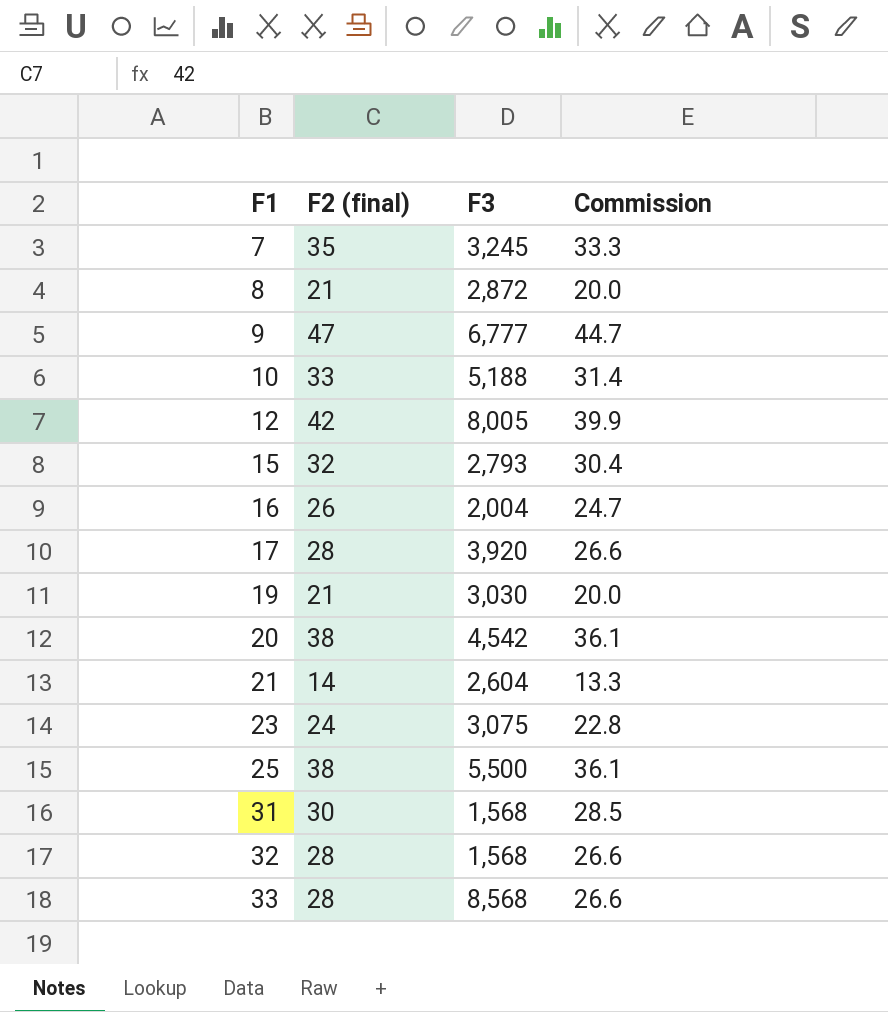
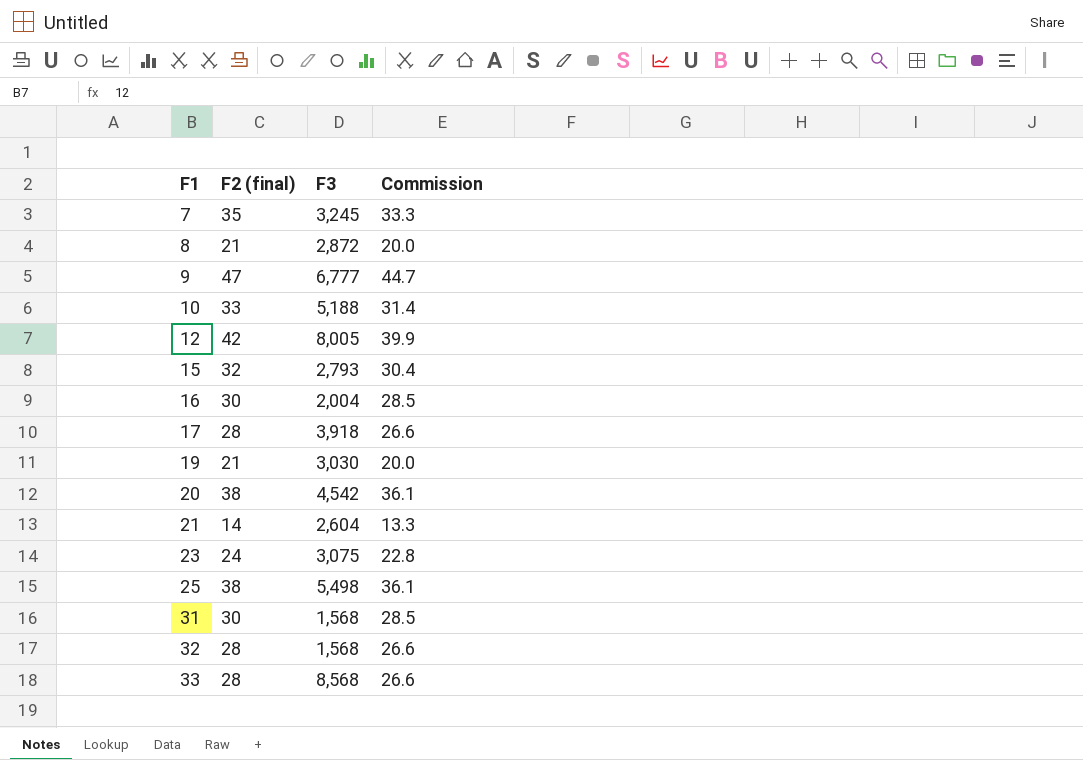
16 | F2 (final): 26 -> 30
16 | Commission: 24.7 -> 28.5
17 | F3: 3,920 -> 3,918
25 | F3: 5,500 -> 5,498

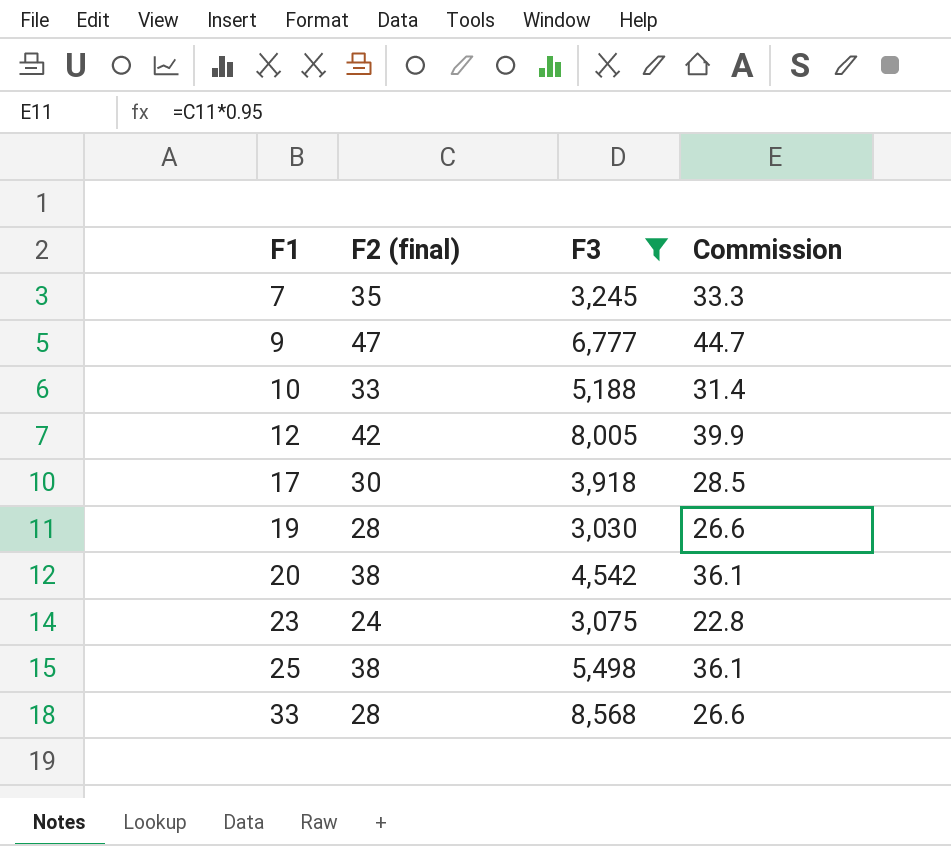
filter: none -> F3 >= 3,030
17 | F2 (final): 28 -> 30
17 | Commission: 26.6 -> 28.5
19 | F2 (final): 21 -> 28
19 | Commission: 20.0 -> 26.6

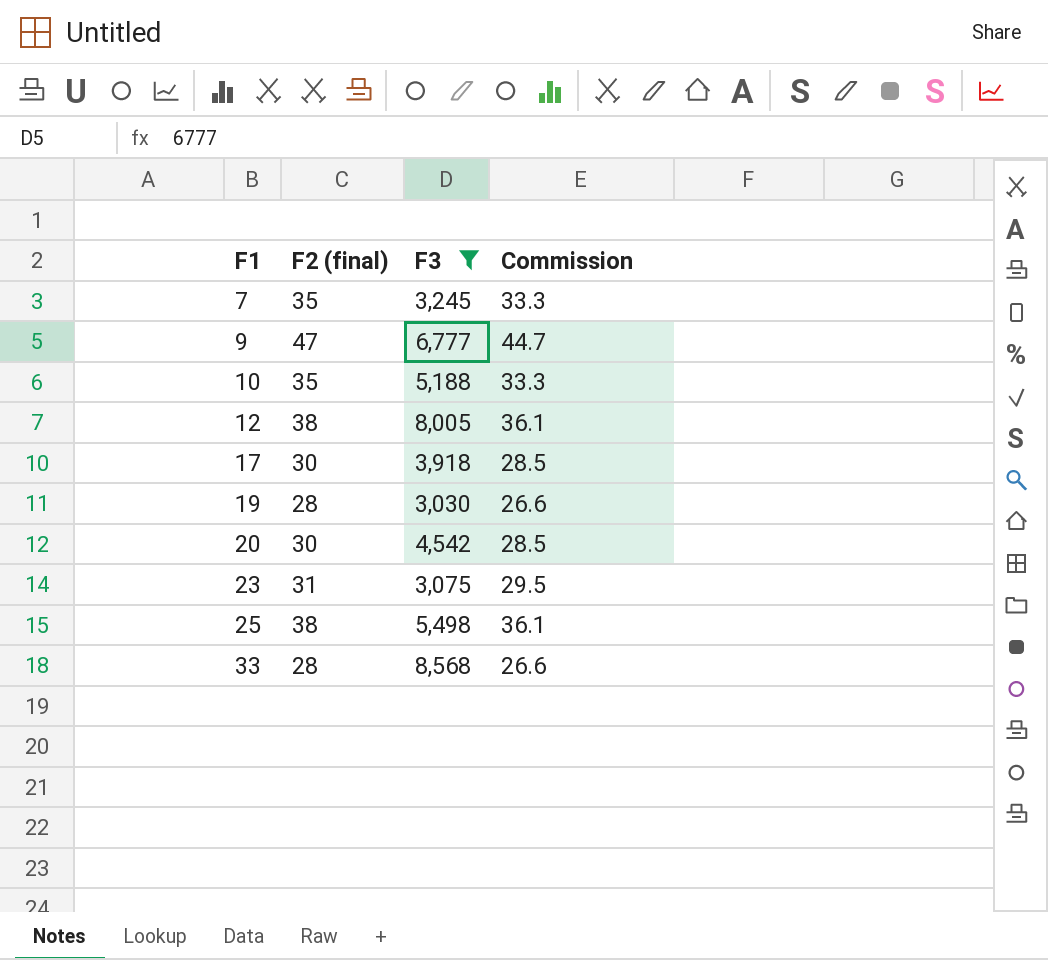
10 | F2 (final): 33 -> 35
10 | Commission: 31.4 -> 33.3
12 | F2 (final): 42 -> 38
12 | Commission: 39.9 -> 36.1
20 | F2 (final): 38 -> 30
20 | Commission: 36.1 -> 28.5
23 | F2 (final): 24 -> 31
23 | Commission: 22.8 -> 29.5

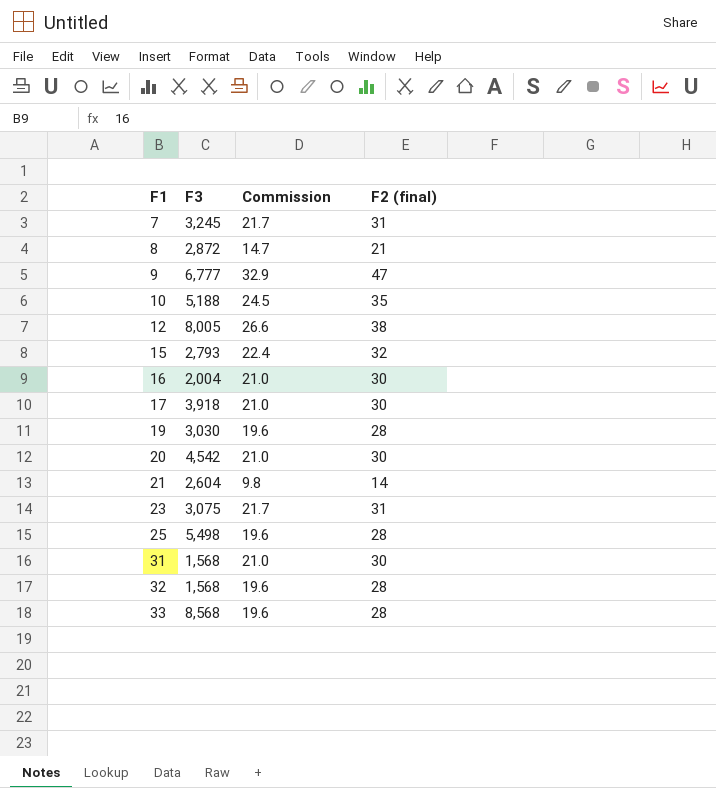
filter: F3 >= 3,030 -> none
column Commission | formula: [F2 (final)] * 0.95 -> [F2 (final)] * 0.7
column F2 (final) | position: 2 -> 4
7 | F2 (final): 35 -> 31
25 | F2 (final): 38 -> 28

